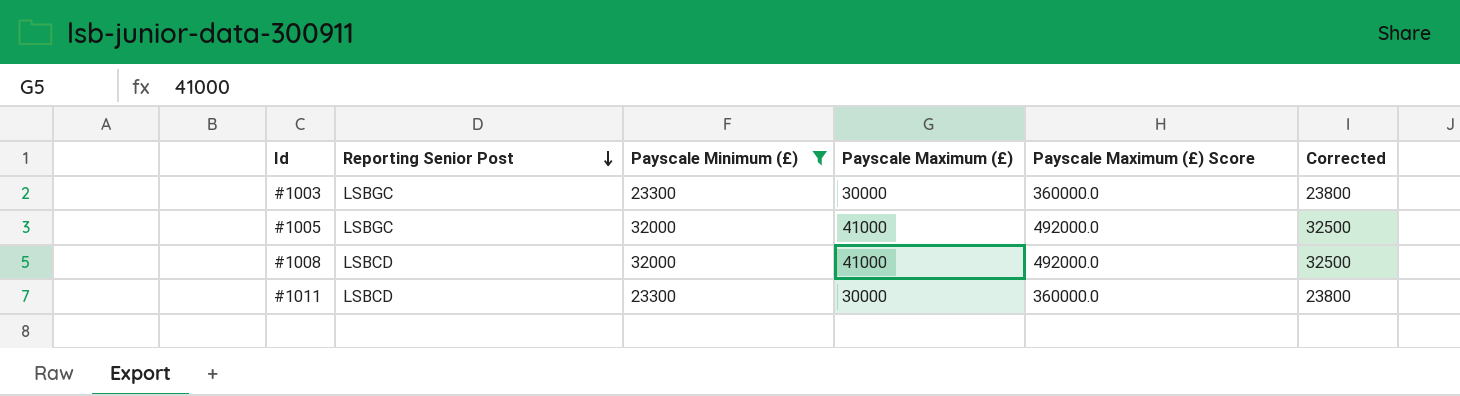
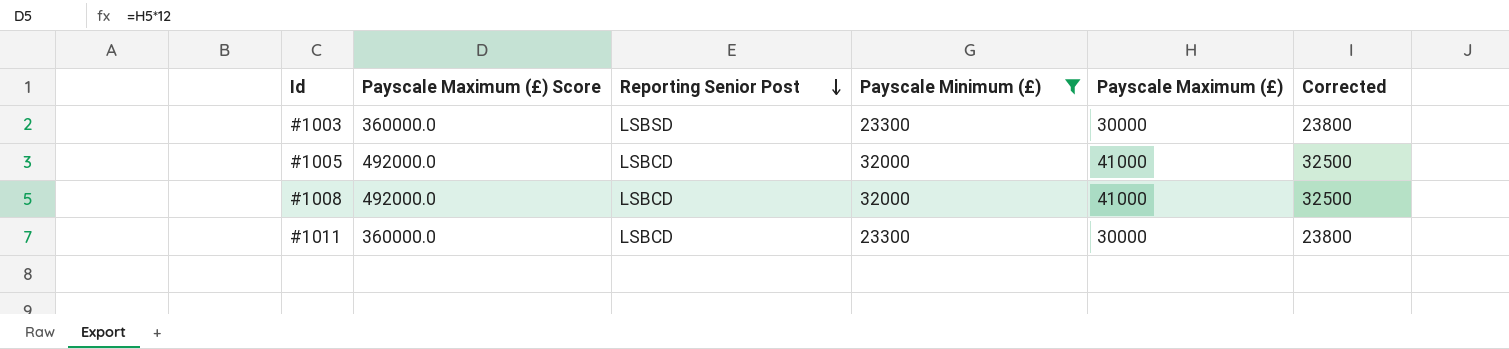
column Payscale Maximum (£) Score | position: 5 -> 2
#1003 | Reporting Senior Post: LSBGC -> LSBSD
#1005 | Reporting Senior Post: LSBGC -> LSBCD

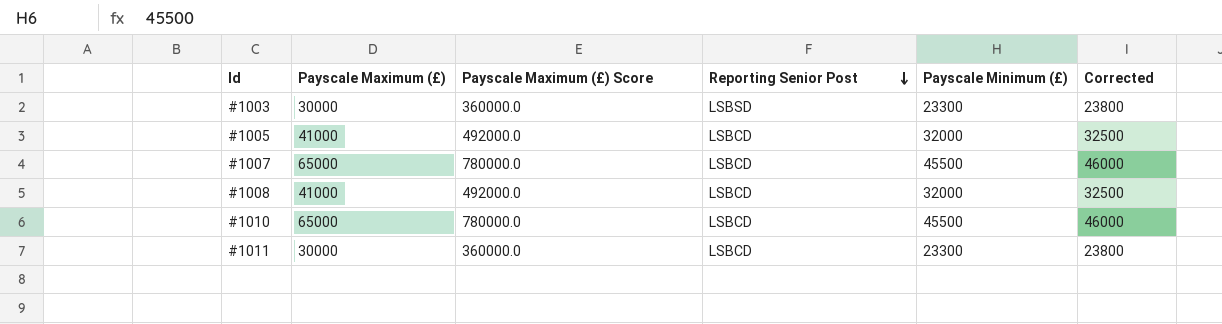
filter: Payscale Minimum (£) != 45500 -> none
column Payscale Maximum (£) | position: 5 -> 2

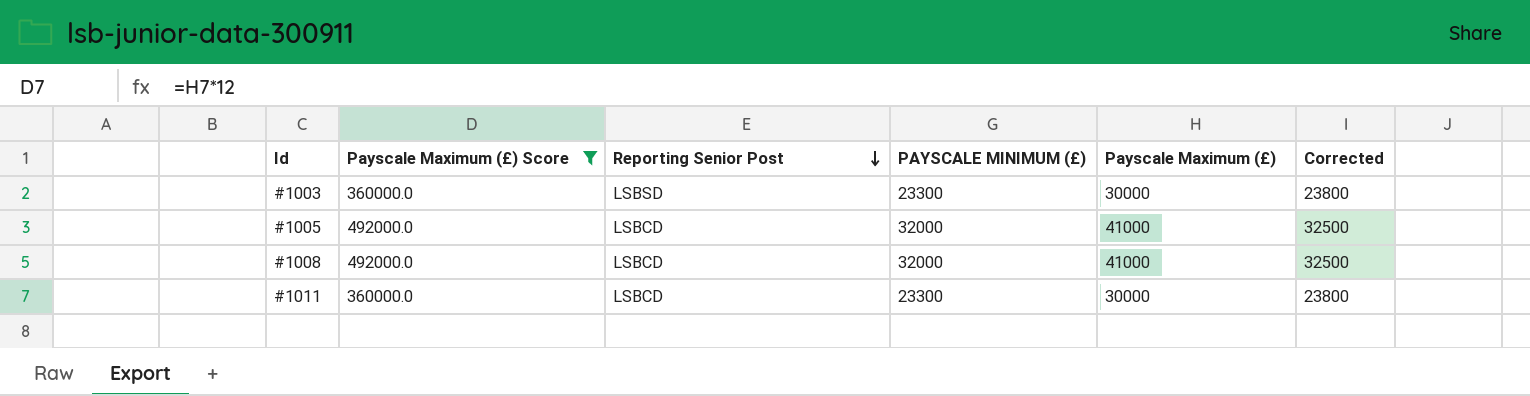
filter: none -> Payscale Maximum (£) Score != 780000.0
column name: Payscale Minimum (£) -> PAYSCALE MINIMUM (£)
column Payscale Maximum (£) | position: 2 -> 5

